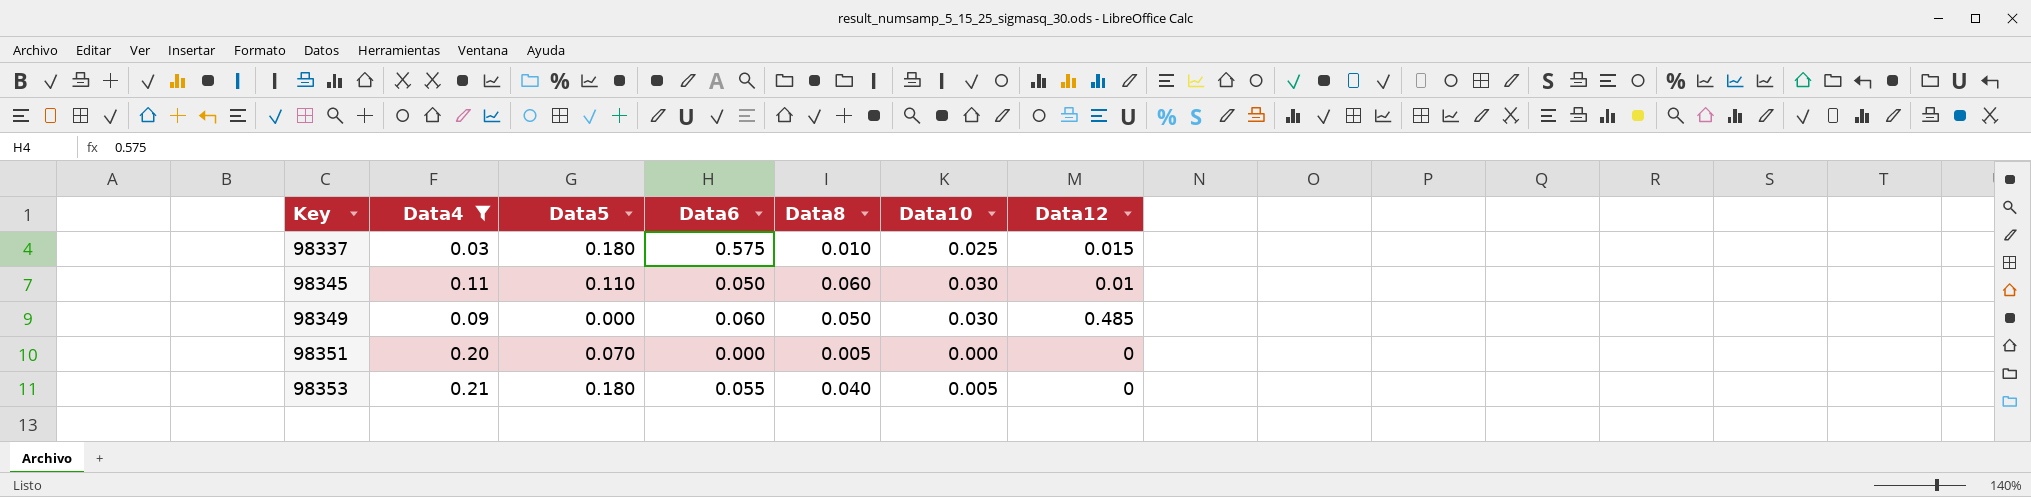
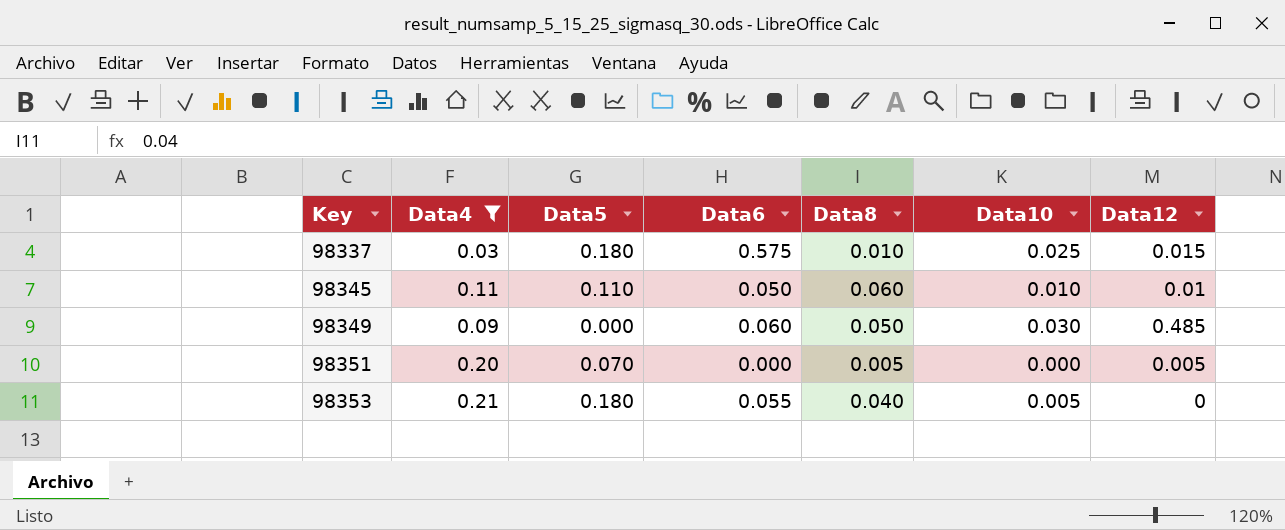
98345 | Data10: 0.030 -> 0.010
98351 | Data12: 0 -> 0.005

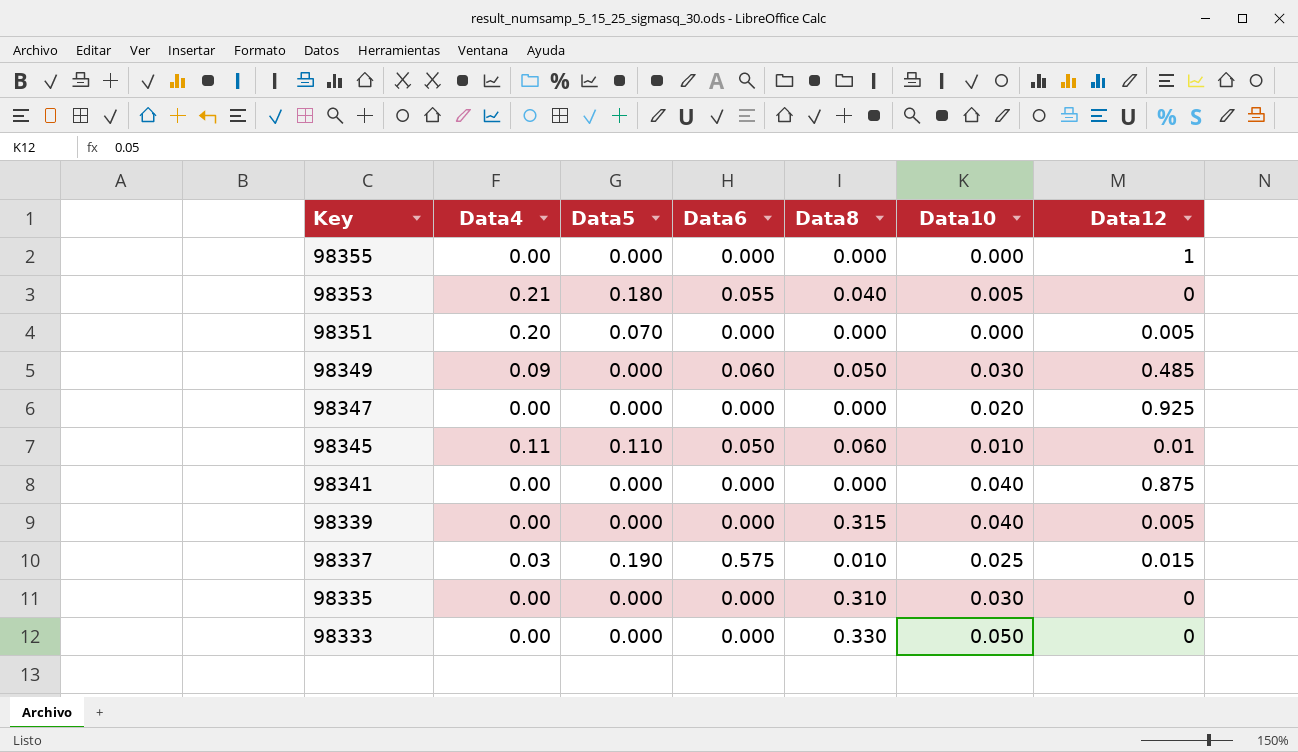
filter: Data4 != 0.00 -> none
row order: Key ascending -> Key descending
98351 | Data8: 0.005 -> 0.000
98337 | Data5: 0.180 -> 0.190

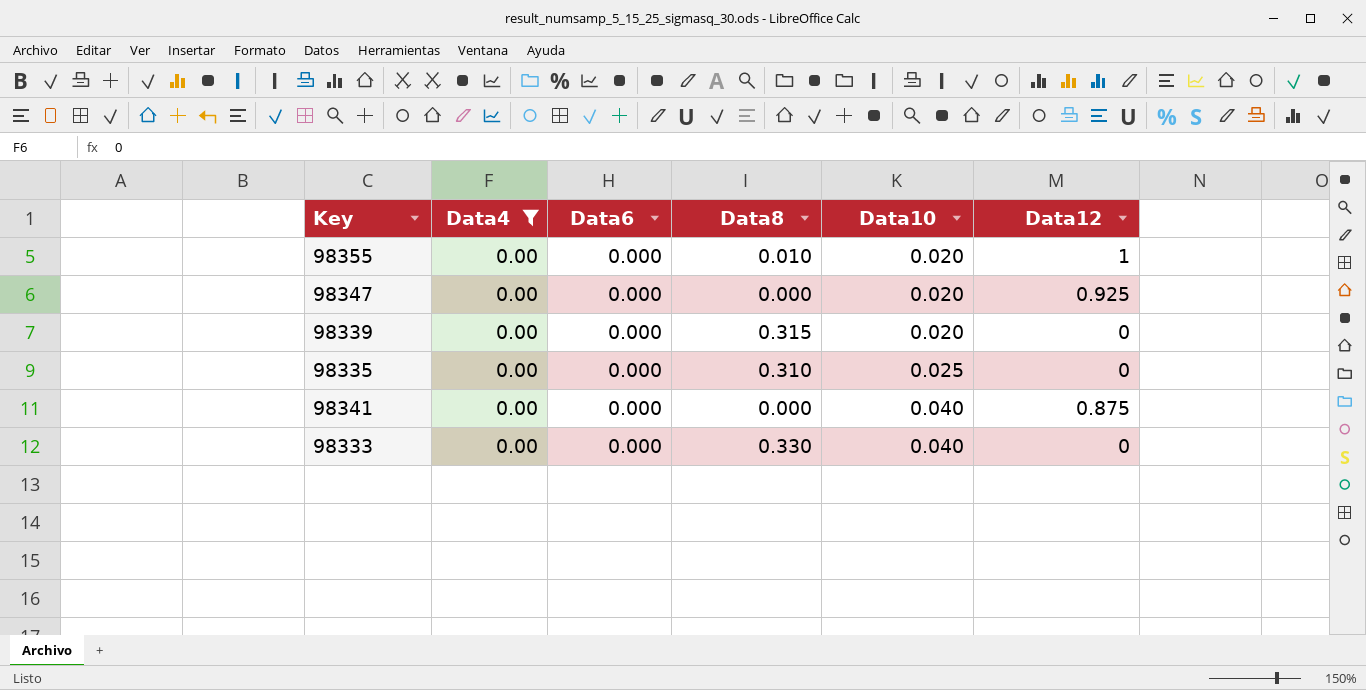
filter: none -> Data4 = 0.00
row order: Key descending -> Data10 ascending
column Data5 | position: 3 -> none
98355 | Data8: 0.000 -> 0.010
98355 | Data10: 0.000 -> 0.020
98339 | Data10: 0.040 -> 0.020
98339 | Data12: 0.005 -> 0
98335 | Data10: 0.030 -> 0.025
98333 | Data10: 0.050 -> 0.040

